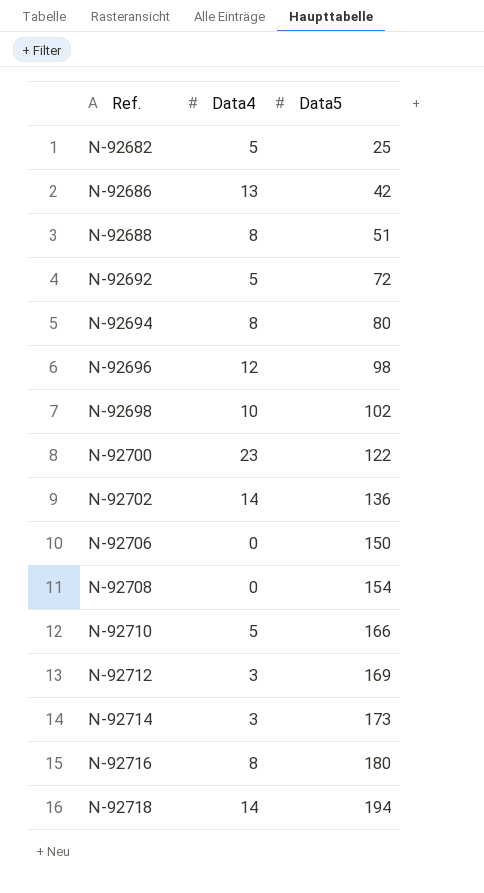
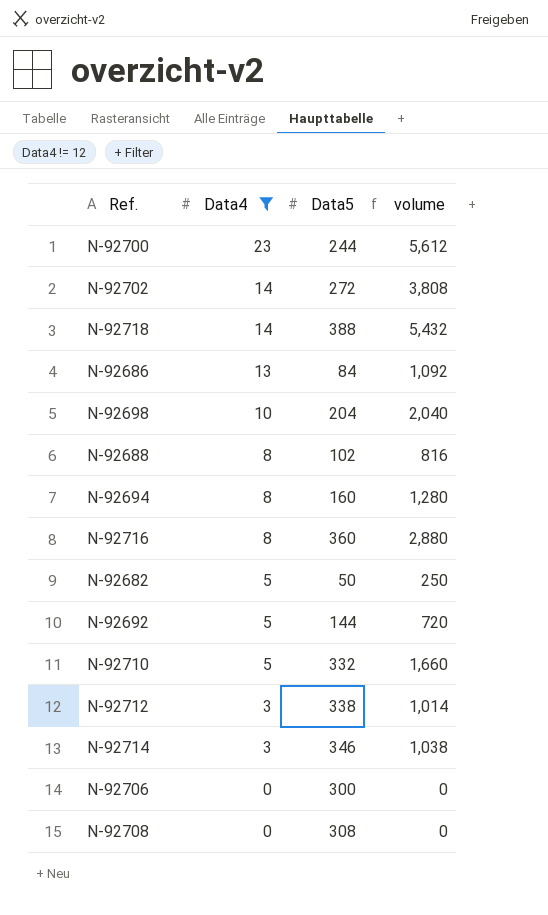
filter: none -> Data4 != 12
row order: Ref. ascending -> Data4 descending
column volume | formula: none -> [Data4] * [Data5]
N-92700 | Data5: 122 -> 244
N-92702 | Data5: 136 -> 272
N-92718 | Data5: 194 -> 388
N-92686 | Data5: 42 -> 84
N-92698 | Data5: 102 -> 204
N-92688 | Data5: 51 -> 102
N-92694 | Data5: 80 -> 160
N-92716 | Data5: 180 -> 360
N-92682 | Data5: 25 -> 50
N-92692 | Data5: 72 -> 144
N-92710 | Data5: 166 -> 332
N-92712 | Data5: 169 -> 338
N-92714 | Data5: 173 -> 346
N-92706 | Data5: 150 -> 300
N-92708 | Data5: 154 -> 308

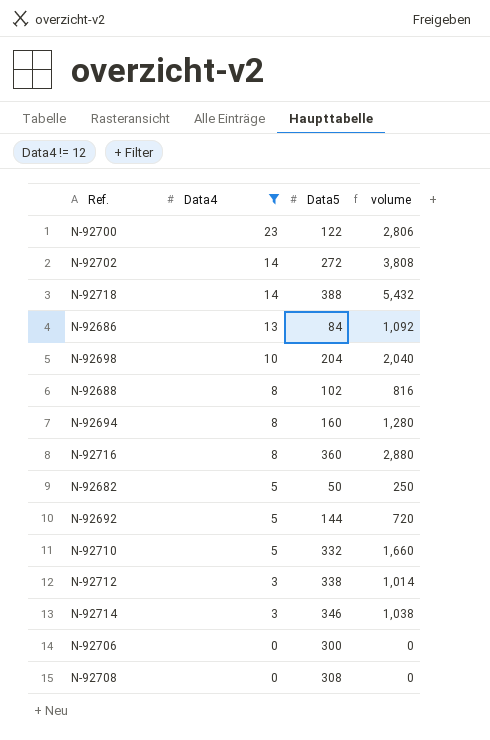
N-92700 | Data5: 244 -> 122
N-92700 | volume: 5,612 -> 2,806

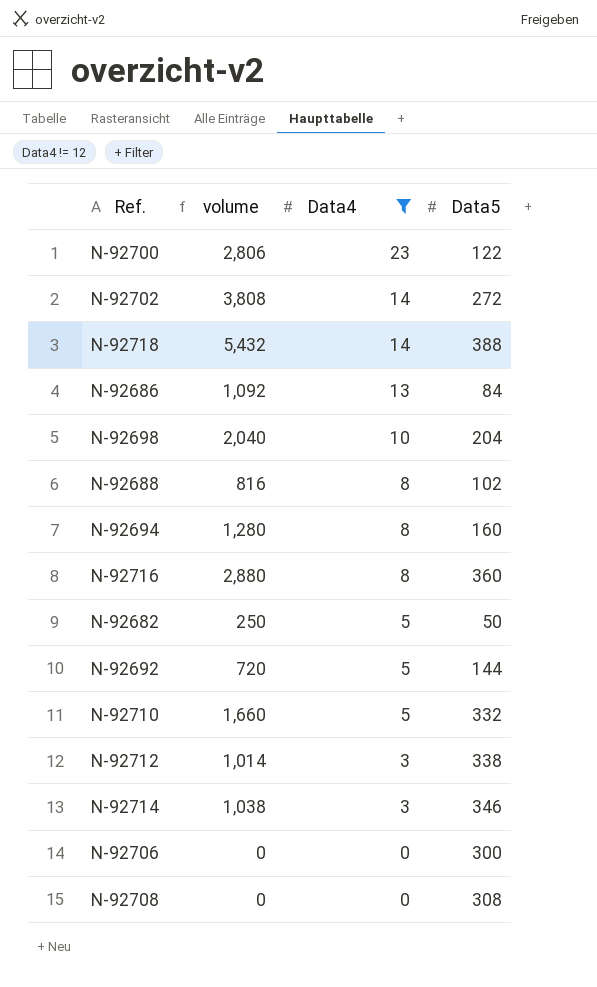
column volume | position: 4 -> 2

